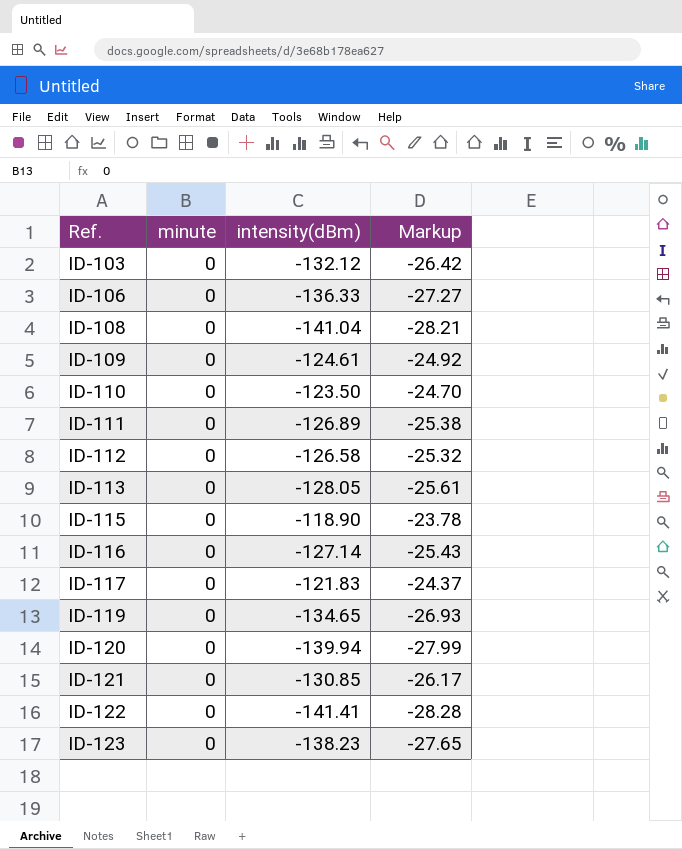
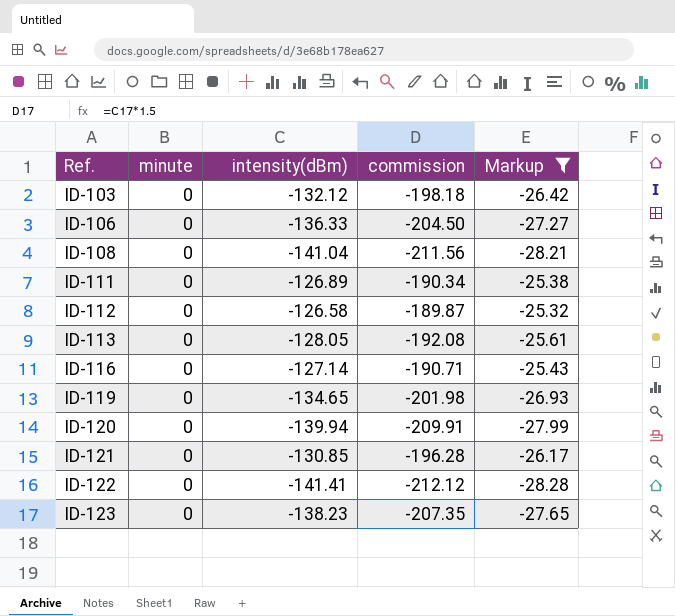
filter: none -> Markup <= -25.32
column commission | formula: none -> [intensity(dBm)] * 1.5

